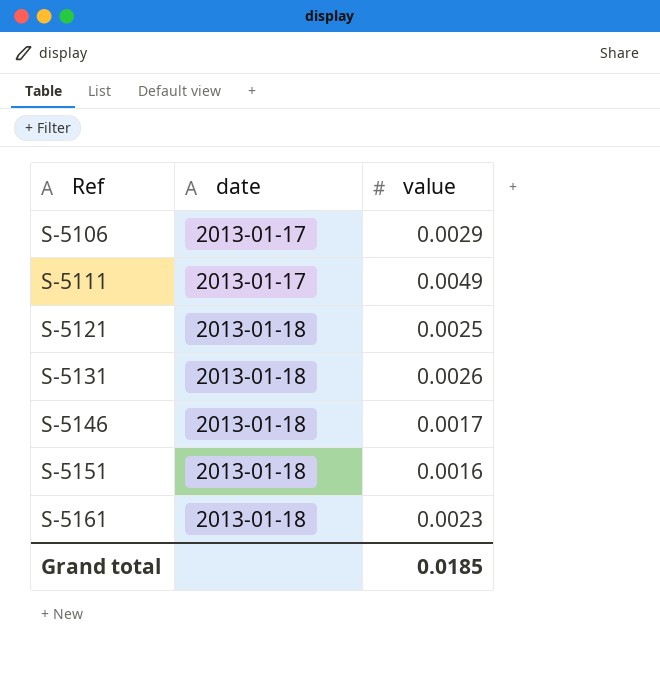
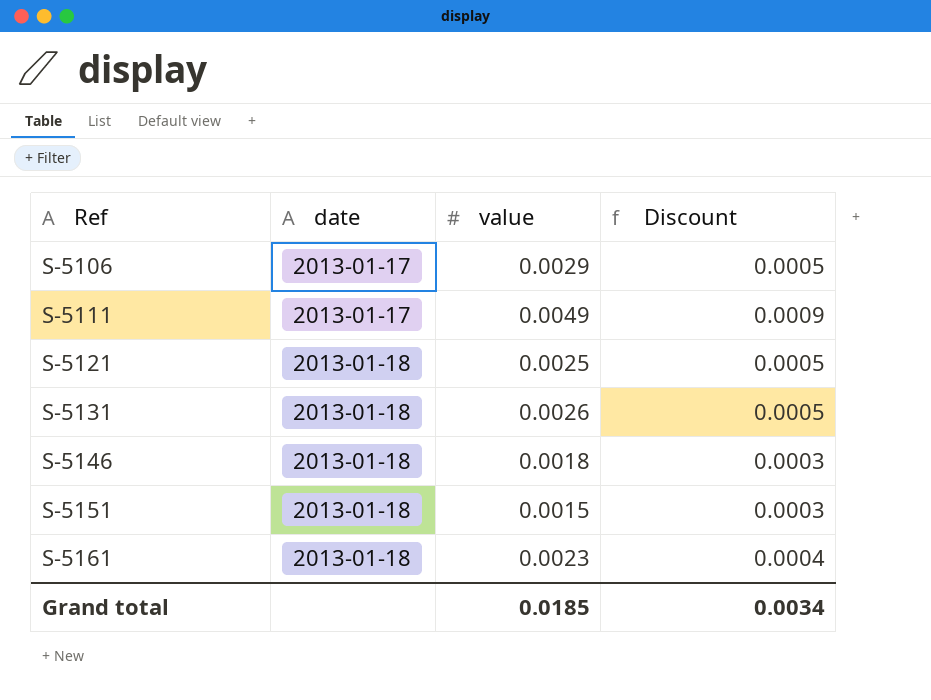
column Discount | formula: none -> [value] * 0.18
S-5146 | value: 0.0017 -> 0.0018
S-5151 | value: 0.0016 -> 0.0015

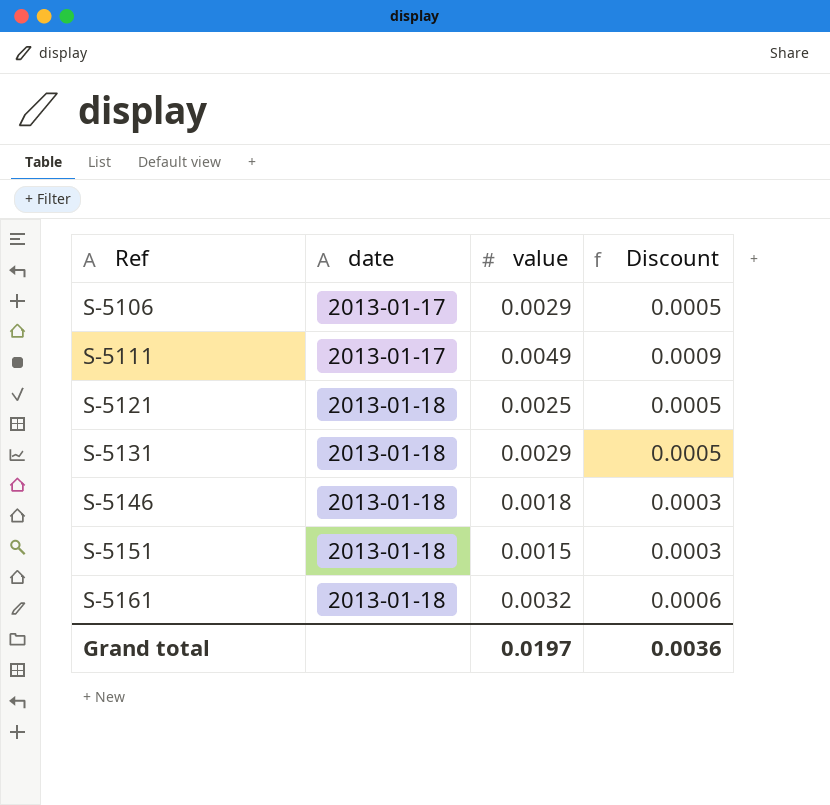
S-5131 | value: 0.0026 -> 0.0029
S-5161 | value: 0.0023 -> 0.0032
S-5161 | Discount: 0.0004 -> 0.0006
Grand total | value: 0.0185 -> 0.0197
Grand total | Discount: 0.0034 -> 0.0036

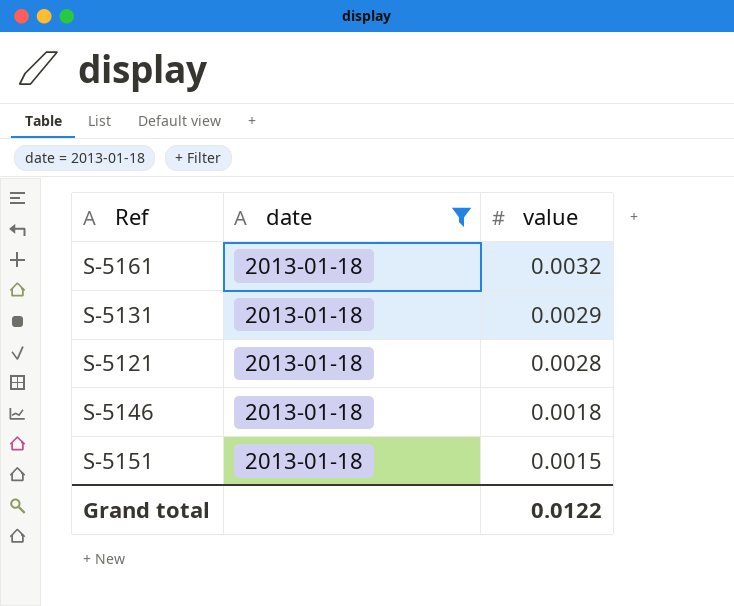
filter: none -> date = 2013-01-18
row order: Ref ascending -> value descending
column Discount | formula: [value] * 0.18 -> none
S-5121 | value: 0.0025 -> 0.0028
Grand total | value: 0.0197 -> 0.0122

